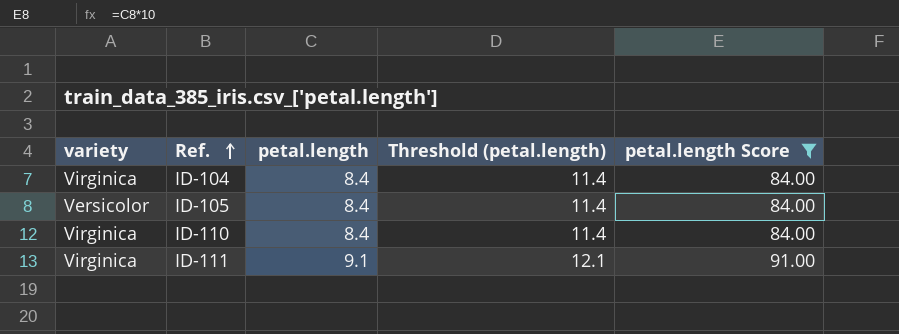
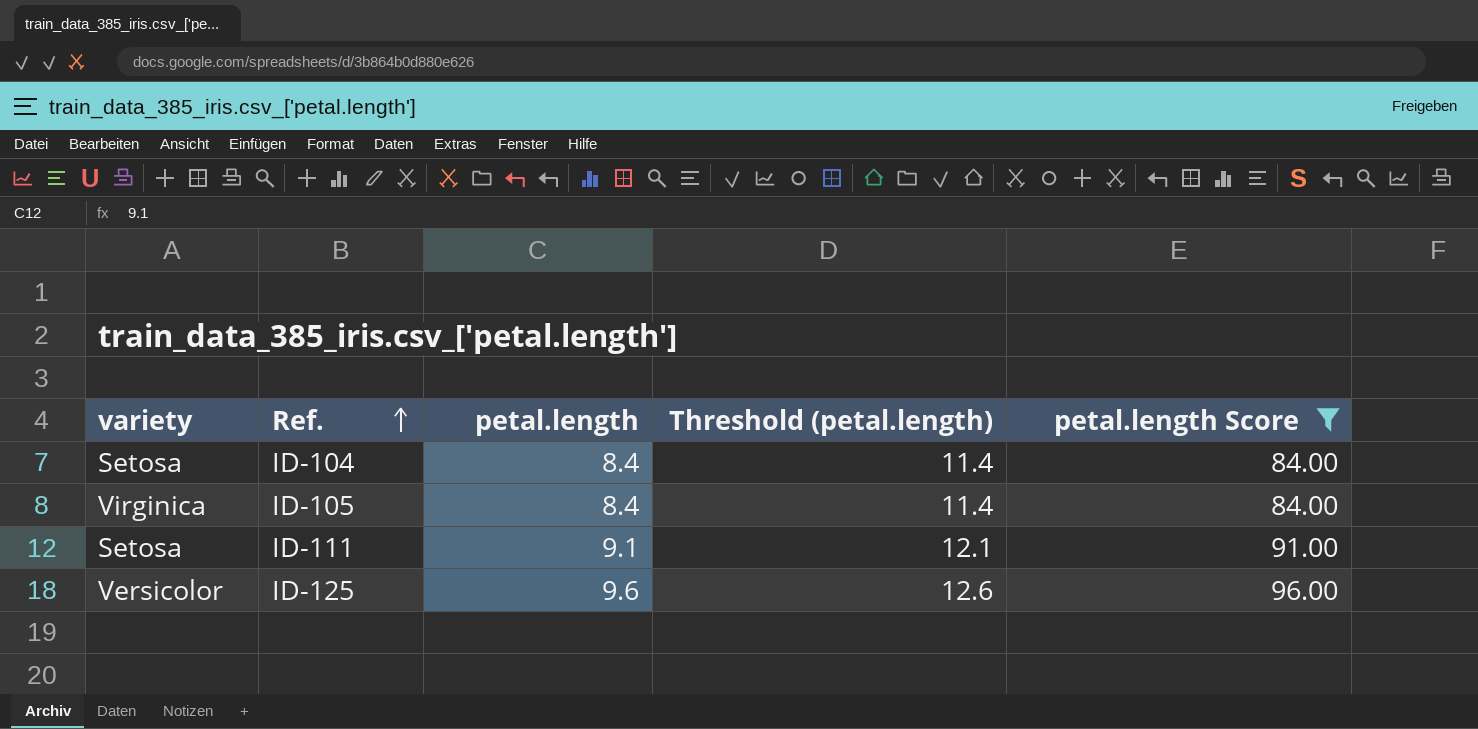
row ID-110: Virginica | 8.4 | 11.4 | 84.00 -> none
ID-104 | variety: Virginica -> Setosa
ID-105 | variety: Versicolor -> Virginica
ID-111 | variety: Virginica -> Setosa
row ID-125: none -> Versicolor | 9.6 | 12.6 | 96.00

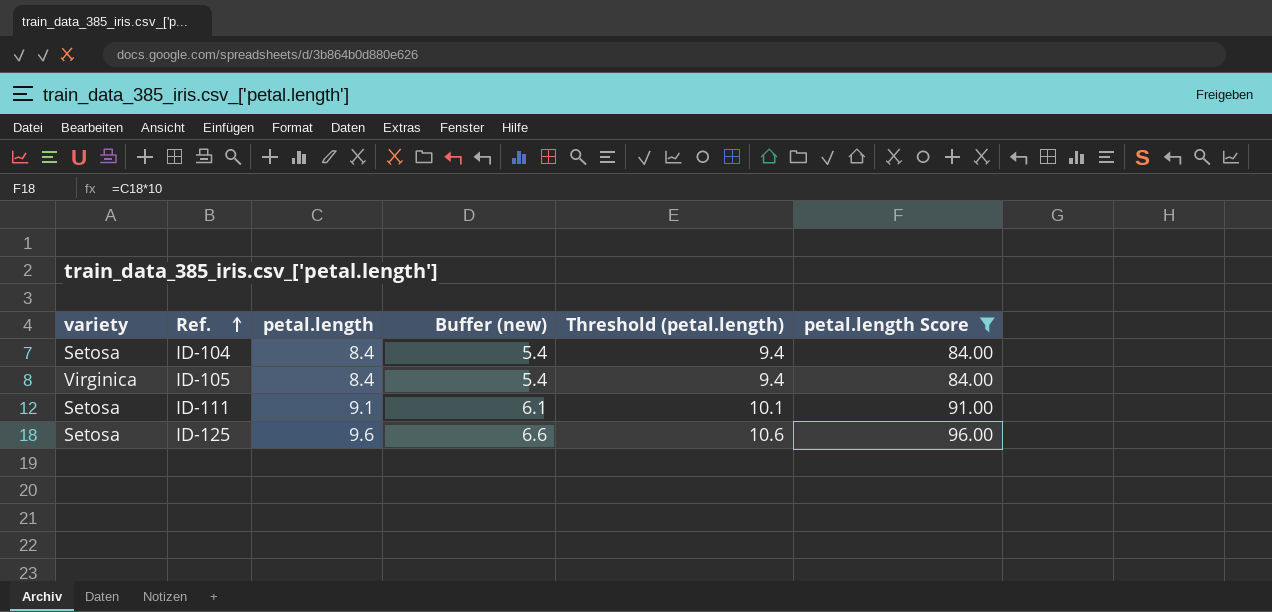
column Buffer (new) | formula: none -> [petal.length] - 3
column Threshold (petal.length) | formula: [petal.length] + 3 -> [petal.length] + 1
ID-125 | variety: Versicolor -> Setosa

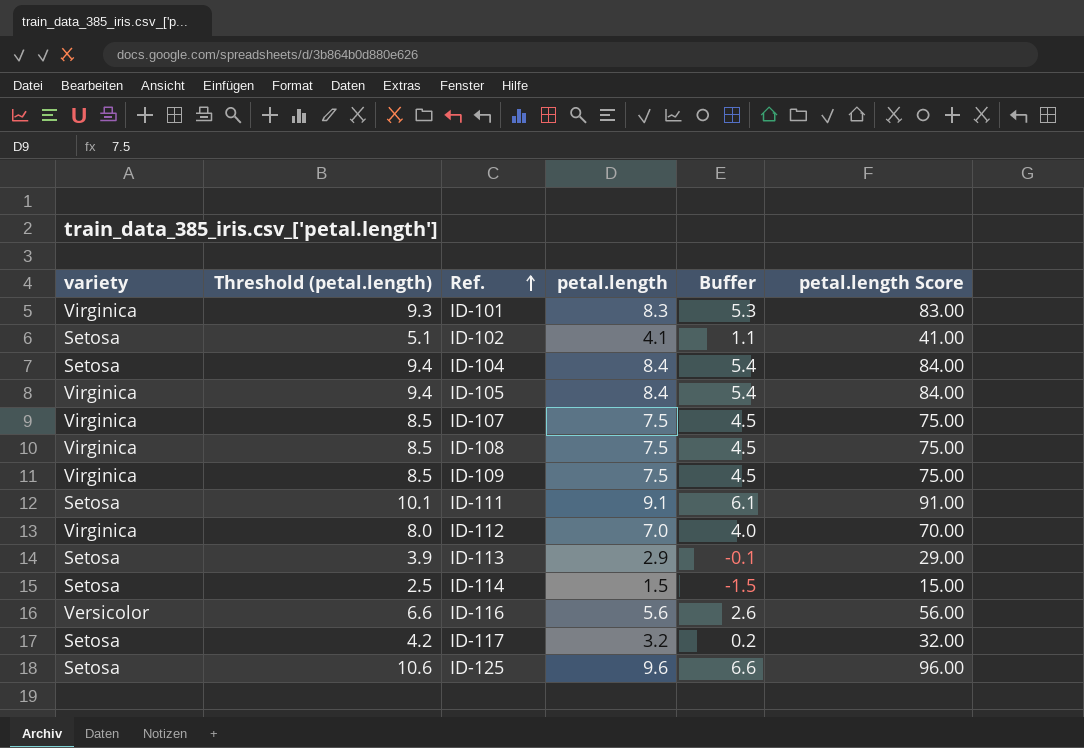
filter: petal.length Score >= 84.00 -> none
column Threshold (petal.length) | position: 5 -> 2
column name: Buffer (new) -> Buffer

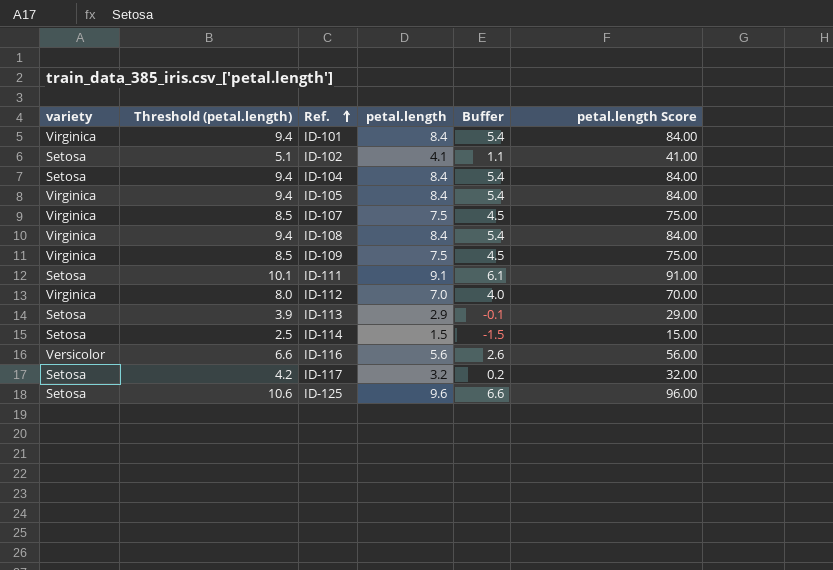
ID-101 | Threshold (petal.length): 9.3 -> 9.4
ID-101 | petal.length: 8.3 -> 8.4
ID-101 | Buffer: 5.3 -> 5.4
ID-101 | petal.length Score: 83.00 -> 84.00
ID-108 | Threshold (petal.length): 8.5 -> 9.4
ID-108 | petal.length: 7.5 -> 8.4
ID-108 | Buffer: 4.5 -> 5.4
ID-108 | petal.length Score: 75.00 -> 84.00

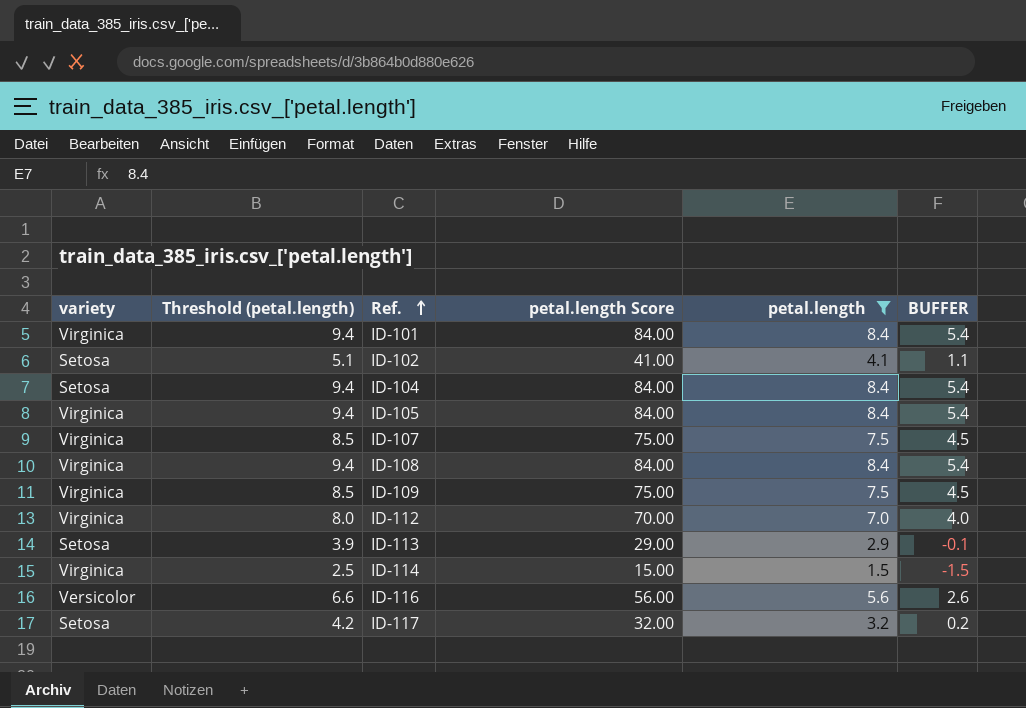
filter: none -> petal.length <= 8.4
column petal.length Score | position: 6 -> 4
column name: Buffer -> BUFFER
ID-114 | variety: Setosa -> Virginica

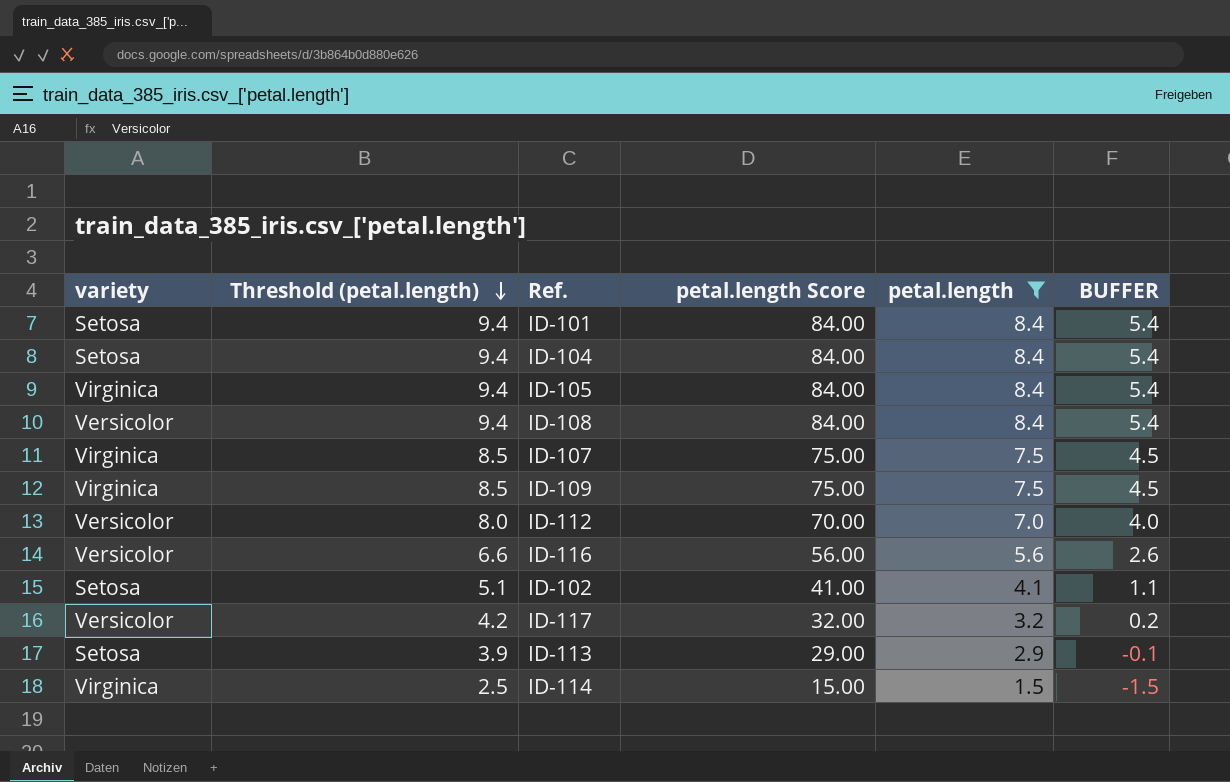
row order: Ref. ascending -> Threshold (petal.length) descending
ID-101 | variety: Virginica -> Setosa
ID-108 | variety: Virginica -> Versicolor
ID-112 | variety: Virginica -> Versicolor
ID-117 | variety: Setosa -> Versicolor

